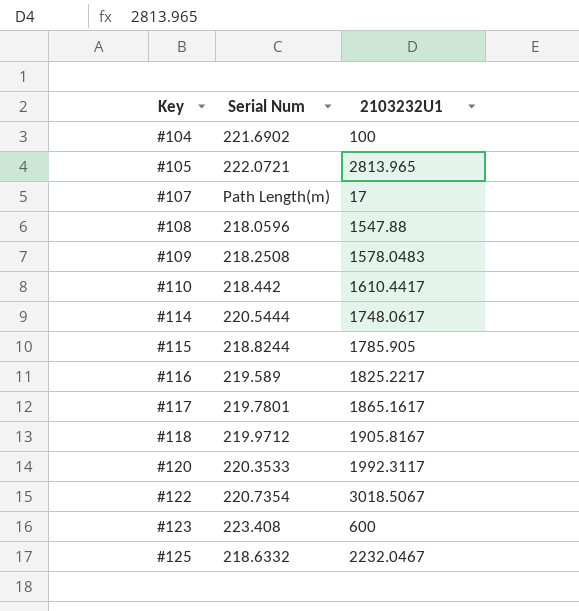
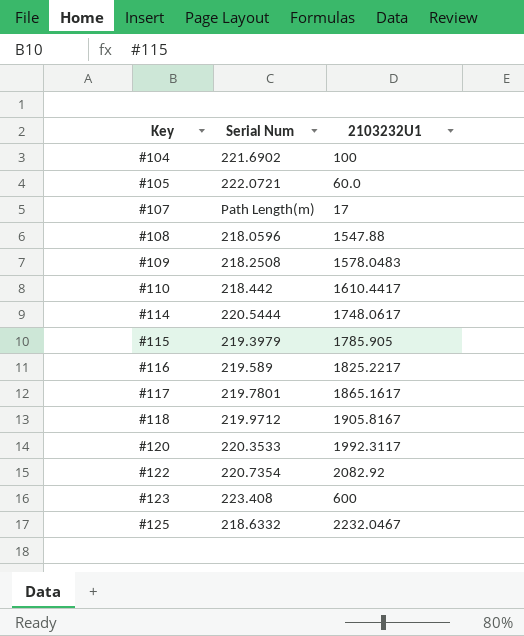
#105 | 2103232U1: 2813.965 -> 60.0
#115 | Serial Num: 218.8244 -> 219.3979
#122 | 2103232U1: 3018.5067 -> 2082.92

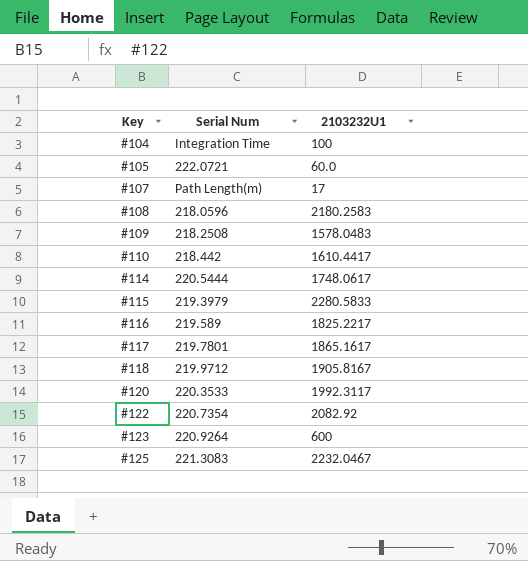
#104 | Serial Num: 221.6902 -> Integration Time
#108 | 2103232U1: 1547.88 -> 2180.2583
#115 | 2103232U1: 1785.905 -> 2280.5833
#123 | Serial Num: 223.408 -> 220.9264
#125 | Serial Num: 218.6332 -> 221.3083

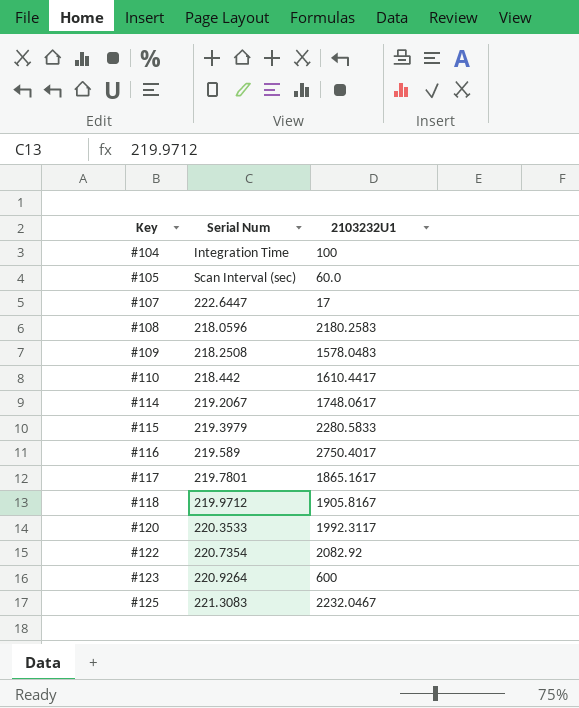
#105 | Serial Num: 222.0721 -> Scan Interval (sec)
#107 | Serial Num: Path Length(m) -> 222.6447
#114 | Serial Num: 220.5444 -> 219.2067
#116 | 2103232U1: 1825.2217 -> 2750.4017

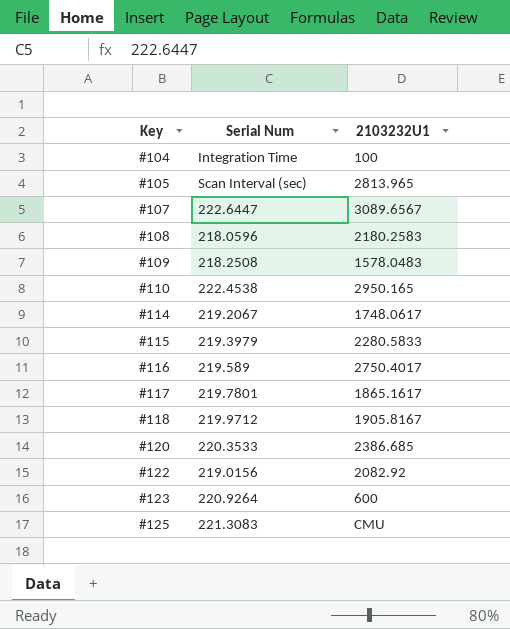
#105 | 2103232U1: 60.0 -> 2813.965
#107 | 2103232U1: 17 -> 3089.6567
#110 | Serial Num: 218.442 -> 222.4538
#110 | 2103232U1: 1610.4417 -> 2950.165
#120 | 2103232U1: 1992.3117 -> 2386.685
#122 | Serial Num: 220.7354 -> 219.0156
#125 | 2103232U1: 2232.0467 -> CMU

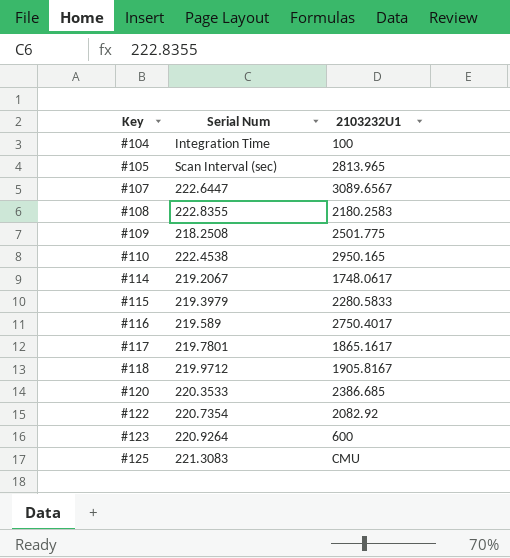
#108 | Serial Num: 218.0596 -> 222.8355
#109 | 2103232U1: 1578.0483 -> 2501.775
#122 | Serial Num: 219.0156 -> 220.7354

